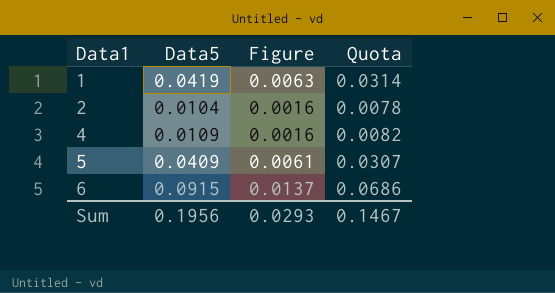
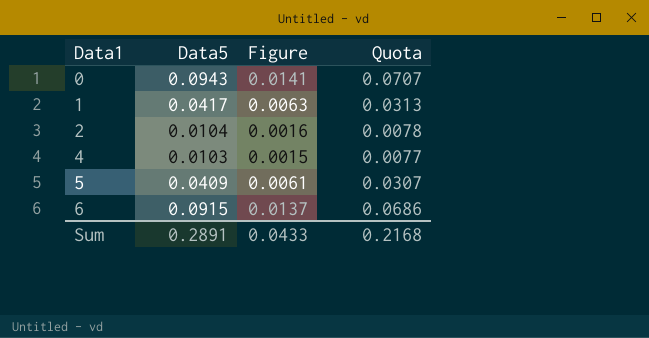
row 0: none -> 0.0943 | 0.0141 | 0.0707
1 | Data5: 0.0419 -> 0.0417
1 | Quota: 0.0314 -> 0.0313
4 | Data5: 0.0109 -> 0.0103
4 | Figure: 0.0016 -> 0.0015
4 | Quota: 0.0082 -> 0.0077
Sum | Data5: 0.1956 -> 0.2891
Sum | Figure: 0.0293 -> 0.0433
Sum | Quota: 0.1467 -> 0.2168

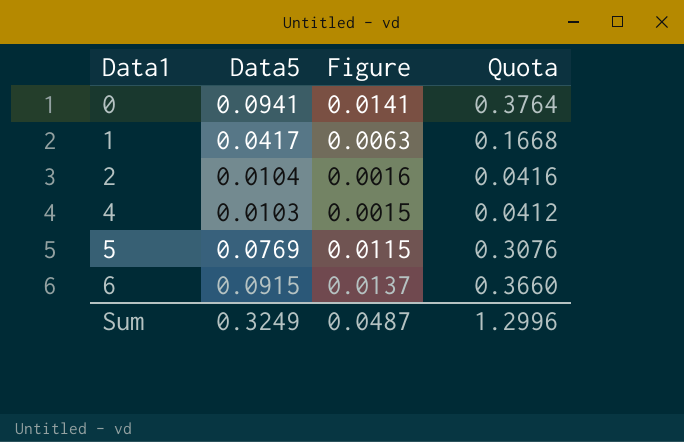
column Quota | formula: [Data5] * 0.75 -> [Data5] * 4
0 | Data5: 0.0943 -> 0.0941
5 | Data5: 0.0409 -> 0.0769
5 | Figure: 0.0061 -> 0.0115
Sum | Data5: 0.2891 -> 0.3249
Sum | Figure: 0.0433 -> 0.0487
Sum | Quota: 0.2168 -> 1.2996

